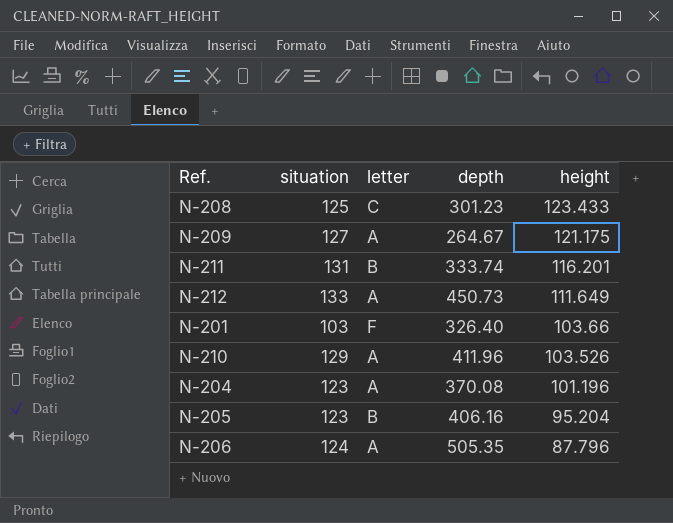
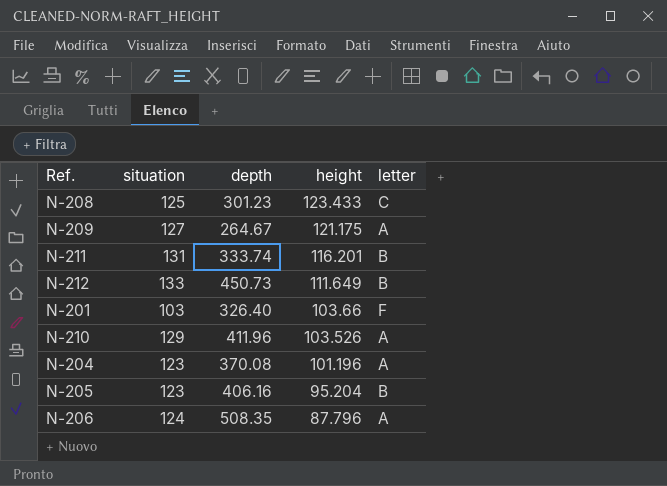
column letter | position: 3 -> 5
N-212 | letter: A -> B
N-206 | depth: 505.35 -> 508.35

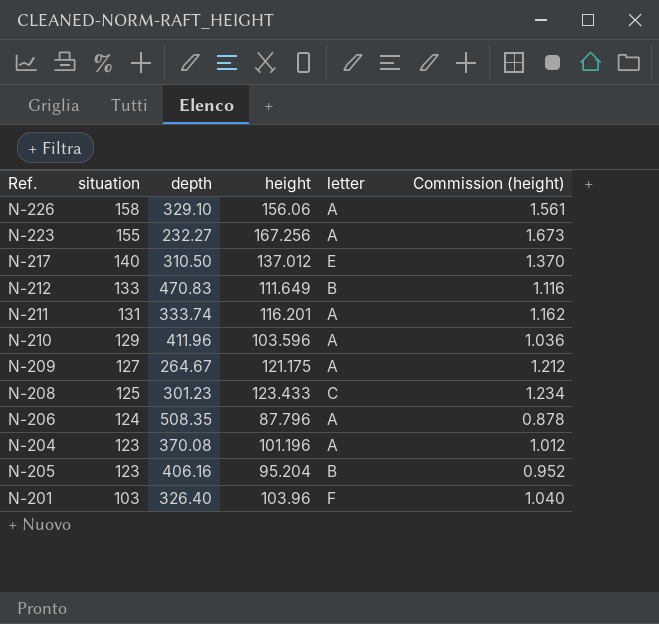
row order: height descending -> situation descending
column Commission (height) | formula: none -> [height] * 0.01
row N-226: none -> 158 | 329.10 | 156.06 | A | 1.561
row N-223: none -> 155 | 232.27 | 167.256 | A | 1.673
row N-217: none -> 140 | 310.50 | 137.012 | E | 1.370
N-212 | depth: 450.73 -> 470.83
N-211 | letter: B -> A
N-210 | height: 103.526 -> 103.596
N-201 | height: 103.66 -> 103.96

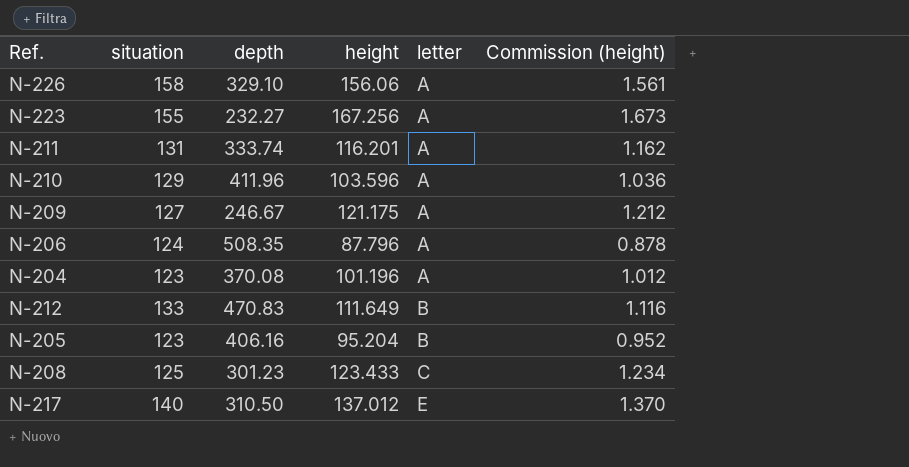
row order: situation descending -> letter ascending
row N-201: 103 | 326.40 | 103.96 | F | 1.040 -> none
N-209 | depth: 264.67 -> 246.67

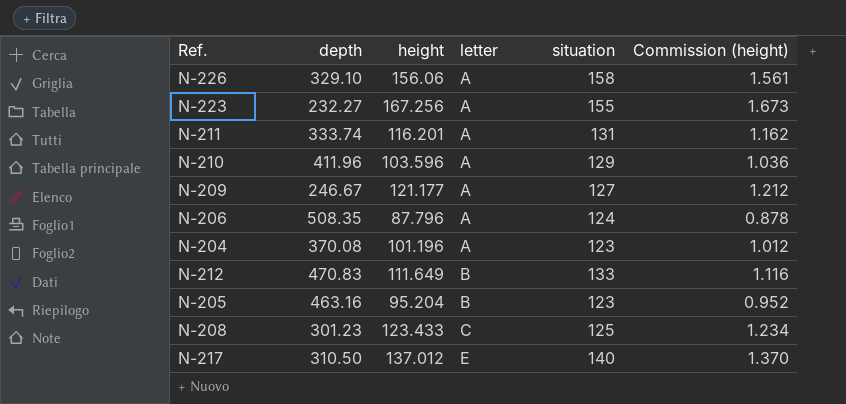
column situation | position: 2 -> 5
N-209 | height: 121.175 -> 121.177
N-205 | depth: 406.16 -> 463.16

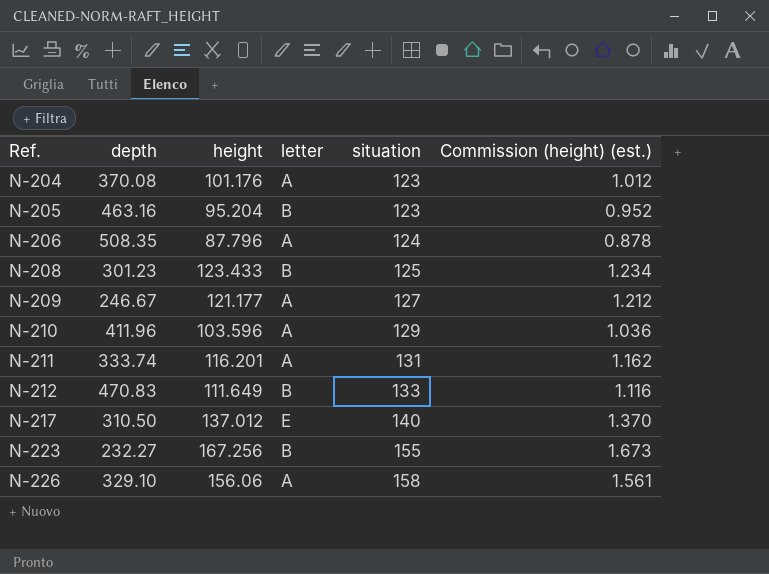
row order: letter ascending -> Ref. ascending
column name: Commission (height) -> Commission (height) (est.)
N-204 | height: 101.196 -> 101.176
N-208 | letter: C -> B
N-223 | letter: A -> B

